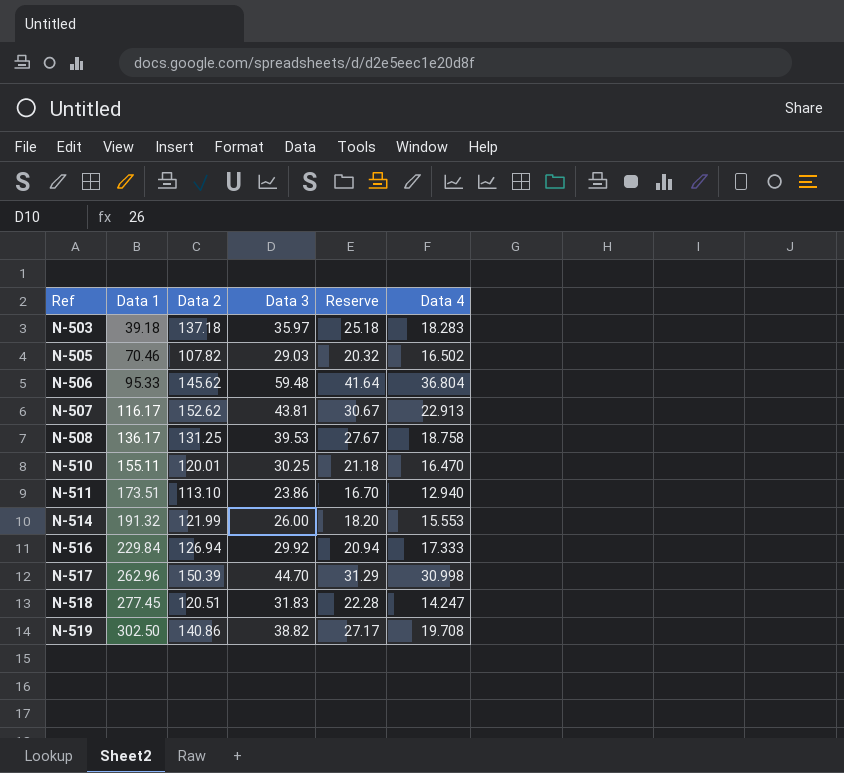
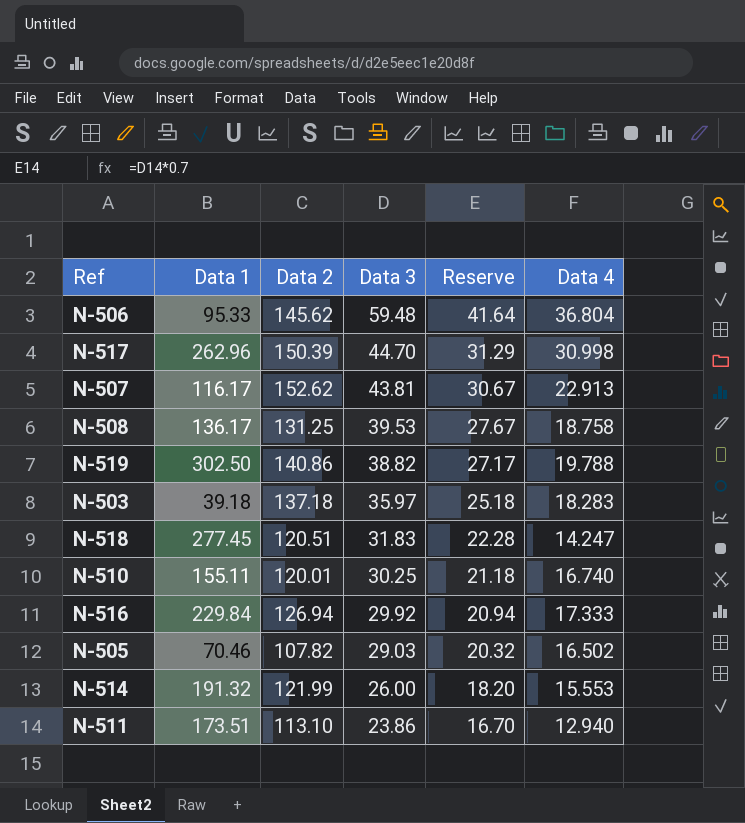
row order: Ref ascending -> Data 3 descending
N-519 | Data 4: 19.708 -> 19.788
N-510 | Data 4: 16.470 -> 16.740

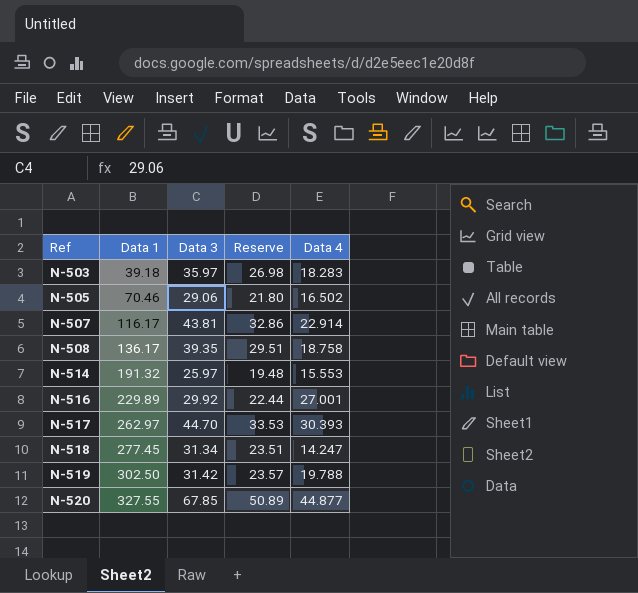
row order: Data 3 descending -> Ref ascending
column Data 2 | position: 3 -> none
column Reserve | formula: [Data 3] * 0.7 -> [Data 3] * 0.75
row N-506: 95.33 | 145.62 | 59.48 | 41.64 | 36.804 -> none
row N-510: 155.11 | 120.01 | 30.25 | 21.18 | 16.740 -> none
row N-511: 173.51 | 113.10 | 23.86 | 16.70 | 12.940 -> none
N-505 | Data 3: 29.03 -> 29.06
N-507 | Data 4: 22.913 -> 22.914
N-508 | Data 3: 39.53 -> 39.35
N-514 | Data 3: 26.00 -> 25.97
N-516 | Data 1: 229.84 -> 229.89
N-516 | Data 4: 17.333 -> 27.001
N-517 | Data 1: 262.96 -> 262.97
N-517 | Data 4: 30.998 -> 30.393
N-518 | Data 3: 31.83 -> 31.34
N-519 | Data 3: 38.82 -> 31.42
row N-520: none -> 327.55 | 67.85 | 50.89 | 44.877

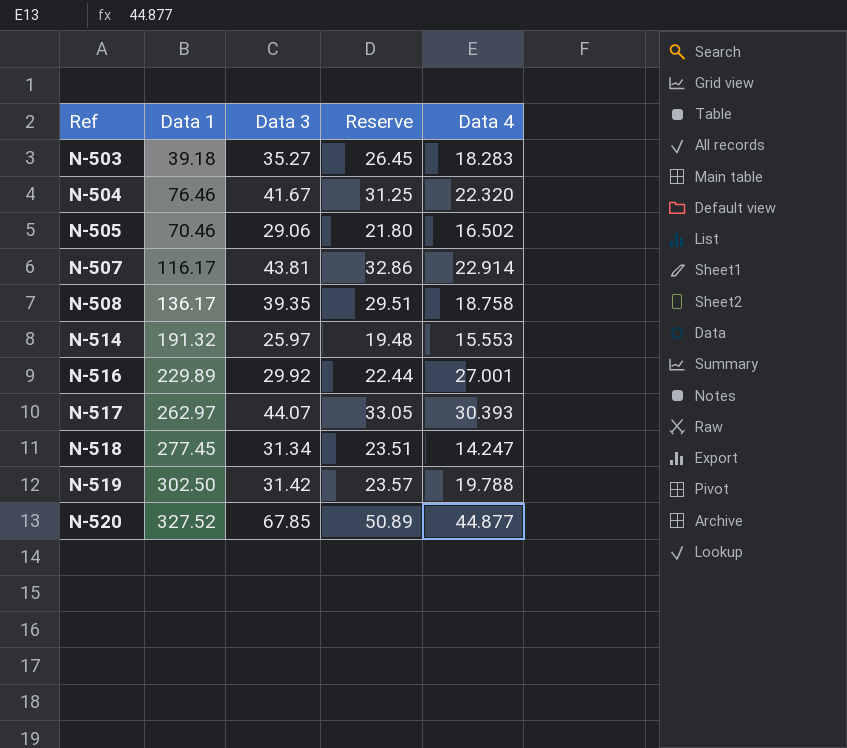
N-503 | Data 3: 35.97 -> 35.27
N-503 | Reserve: 26.98 -> 26.45
row N-504: none -> 76.46 | 41.67 | 31.25 | 22.320
N-517 | Data 3: 44.70 -> 44.07
N-517 | Reserve: 33.53 -> 33.05
N-520 | Data 1: 327.55 -> 327.52

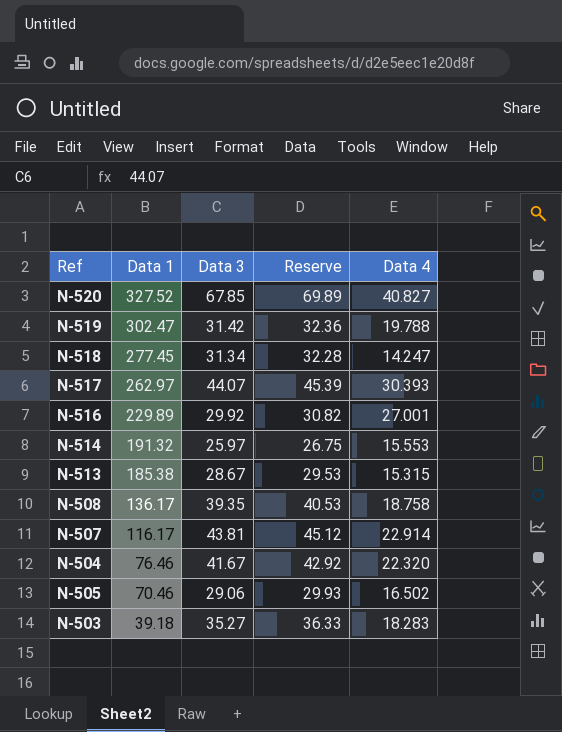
row order: Ref ascending -> Data 1 descending
column Reserve | formula: [Data 3] * 0.75 -> [Data 3] * 1.03
N-520 | Data 4: 44.877 -> 40.827
N-519 | Data 1: 302.50 -> 302.47
row N-513: none -> 185.38 | 28.67 | 29.53 | 15.315

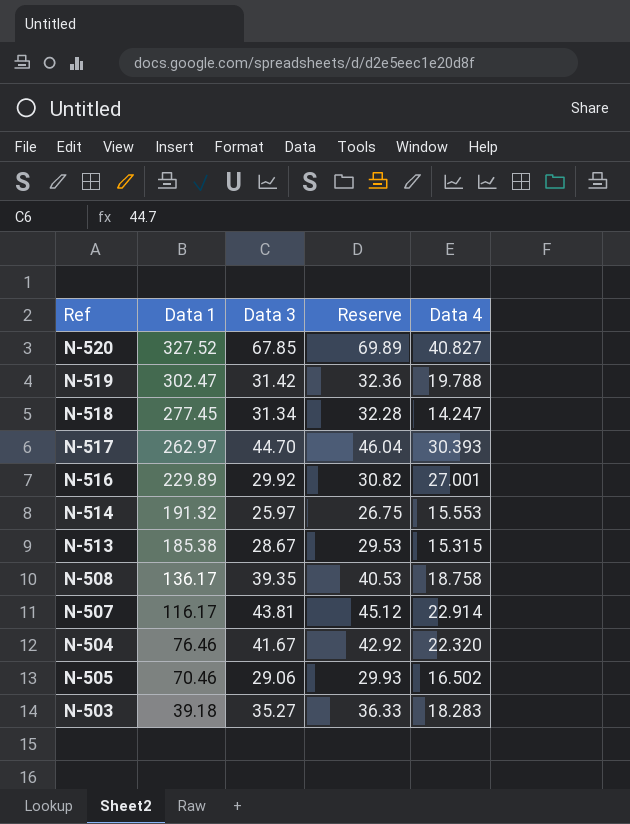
N-517 | Data 3: 44.07 -> 44.70
N-517 | Reserve: 45.39 -> 46.04

